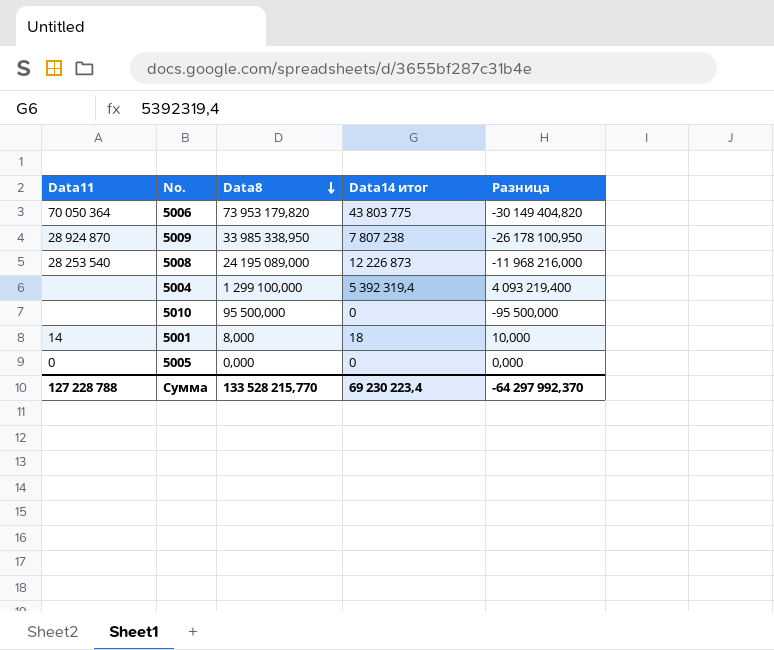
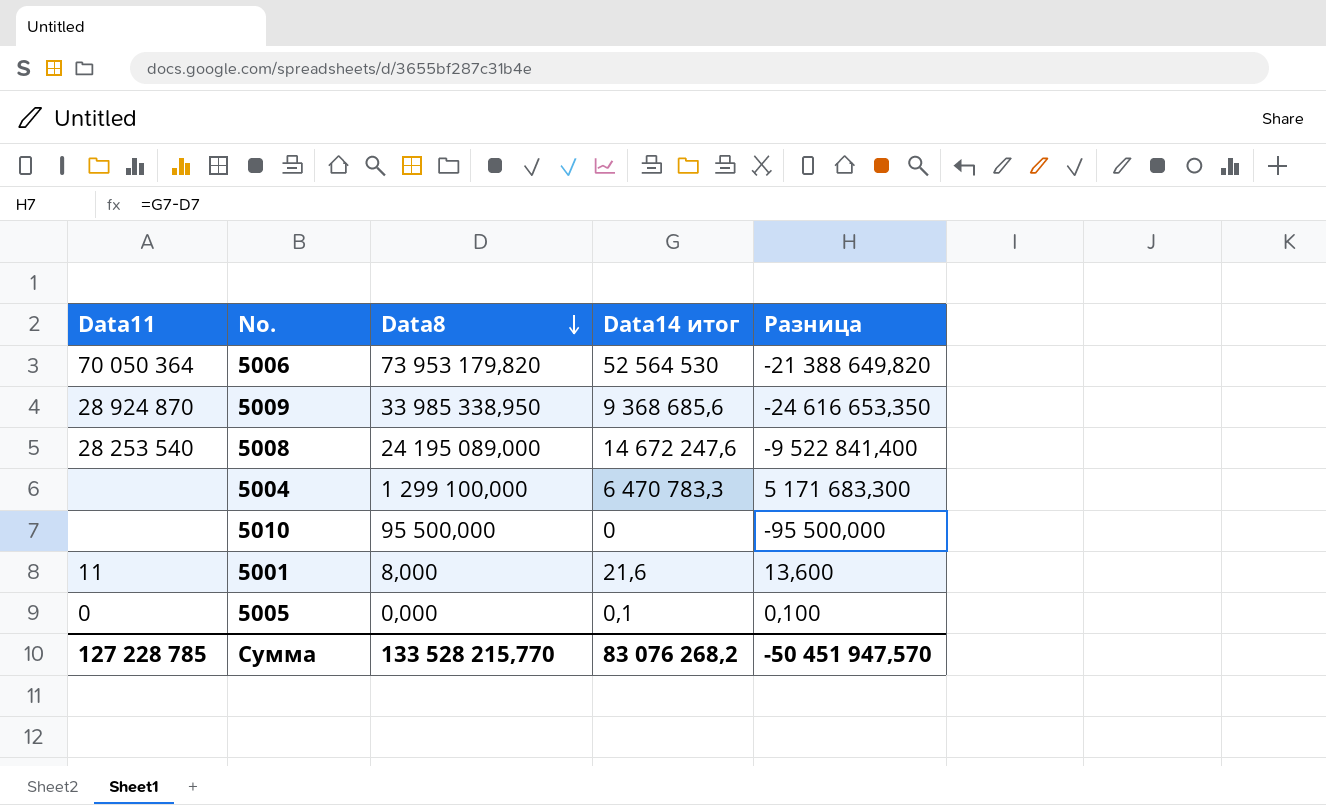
5006 | Data14 итог: 43 803 775 -> 52 564 530
5006 | Разница: -30 149 404,820 -> -21 388 649,820
5009 | Data14 итог: 7 807 238 -> 9 368 685,6
5009 | Разница: -26 178 100,950 -> -24 616 653,350
5008 | Data14 итог: 12 226 873 -> 14 672 247,6
5008 | Разница: -11 968 216,000 -> -9 522 841,400
5004 | Data14 итог: 5 392 319,4 -> 6 470 783,3
5004 | Разница: 4 093 219,400 -> 5 171 683,300
5001 | Data11: 14 -> 11
5001 | Data14 итог: 18 -> 21,6
5001 | Разница: 10,000 -> 13,600
5005 | Data14 итог: 0 -> 0,1
5005 | Разница: 0,000 -> 0,100
Сумма | Data11: 127 228 788 -> 127 228 785
Сумма | Data14 итог: 69 230 223,4 -> 83 076 268,2
Сумма | Разница: -64 297 992,370 -> -50 451 947,570

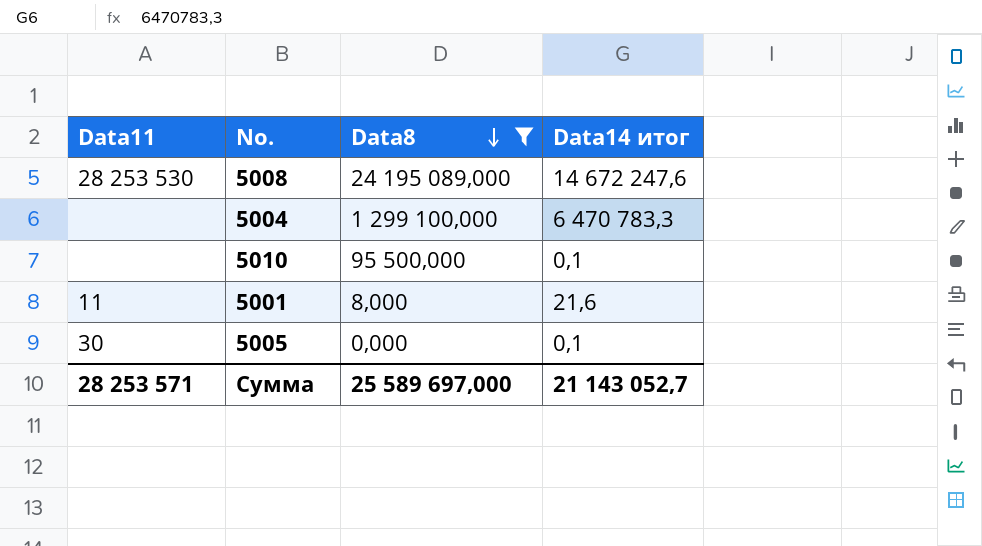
filter: none -> Data8 <= 24 195 089,000
column Разница | formula: [Data14 итог] - [Data8] -> none
5008 | Data11: 28 253 540 -> 28 253 530
5010 | Data14 итог: 0 -> 0,1
5005 | Data11: 0 -> 30
Сумма | Data11: 127 228 785 -> 28 253 571
Сумма | Data8: 133 528 215,770 -> 25 589 697,000
Сумма | Data14 итог: 83 076 268,2 -> 21 143 052,7

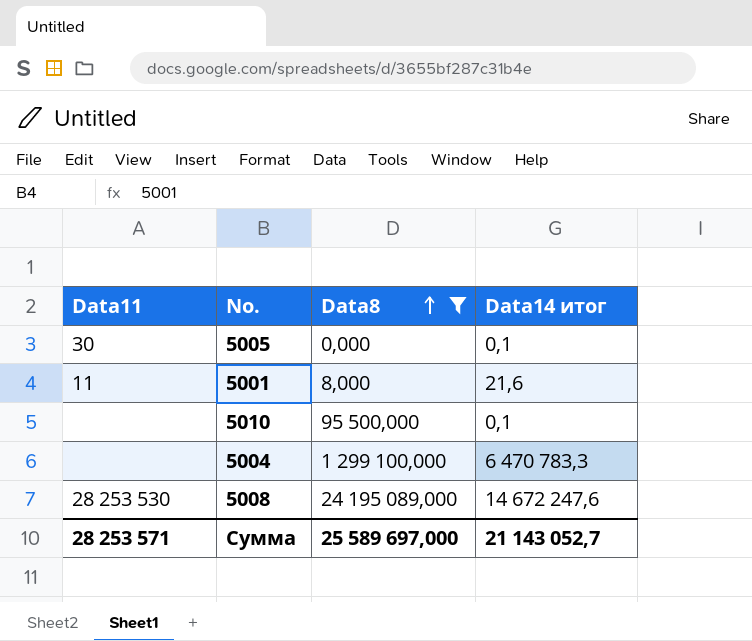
row order: Data8 descending -> Data8 ascending

